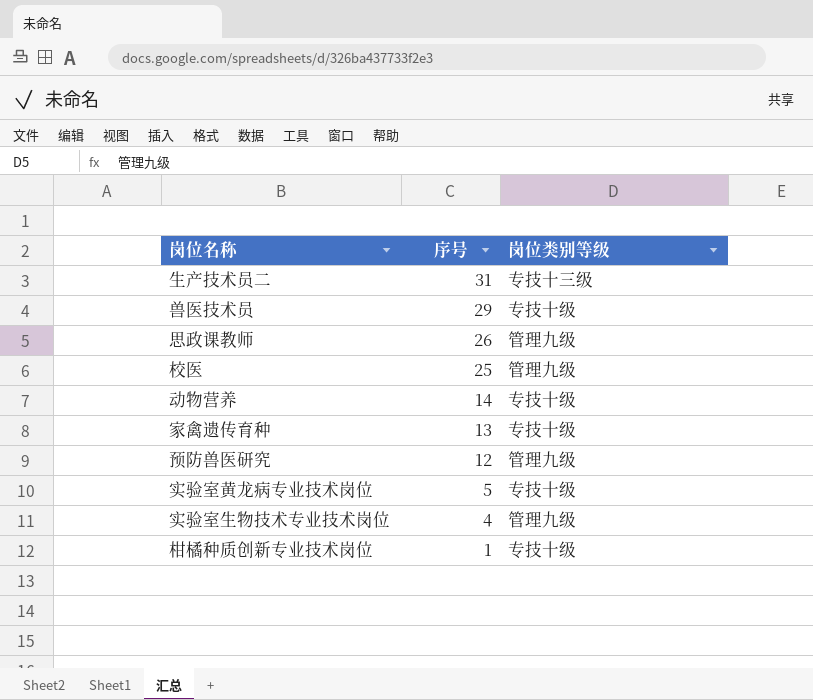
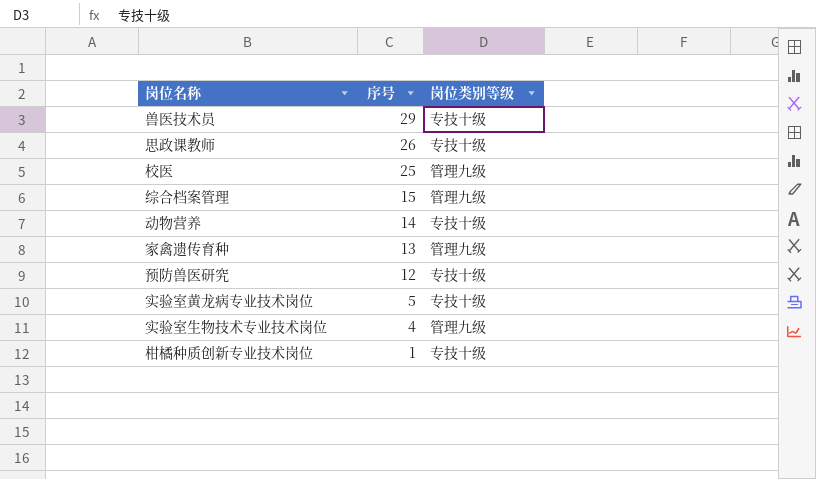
row 生产技术员二: 31 | 专技十三级 -> none
思政课教师 | 岗位类别等级: 管理九级 -> 专技十级
row 综合档案管理: none -> 15 | 管理九级
家禽遗传育种 | 岗位类别等级: 专技十级 -> 管理九级
预防兽医研究 | 岗位类别等级: 管理九级 -> 专技十级

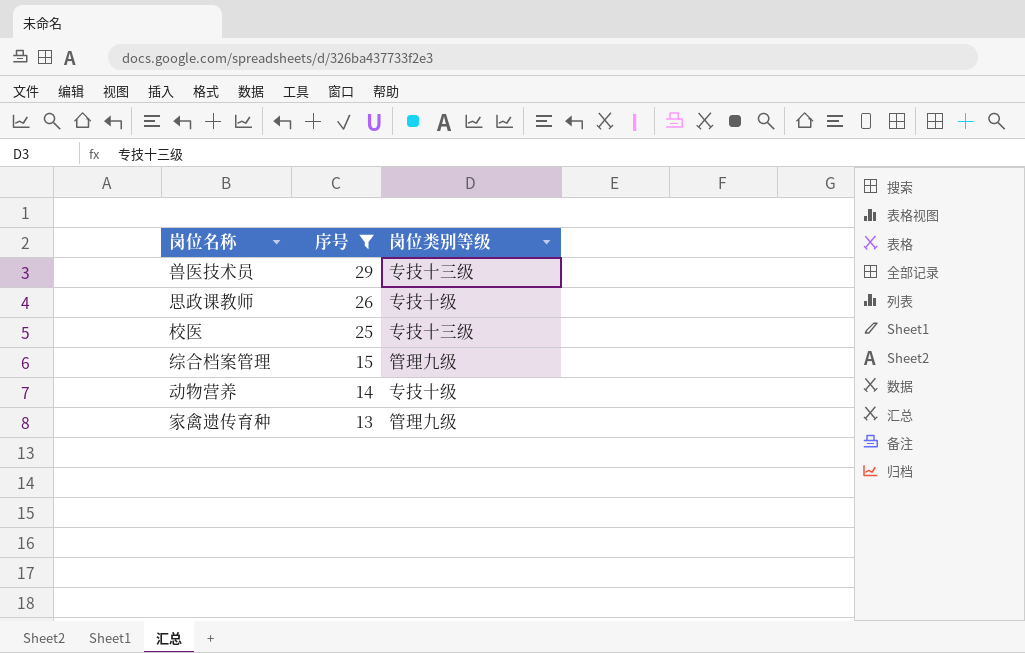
filter: none -> 序号 >= 13
兽医技术员 | 岗位类别等级: 专技十级 -> 专技十三级
校医 | 岗位类别等级: 管理九级 -> 专技十三级

